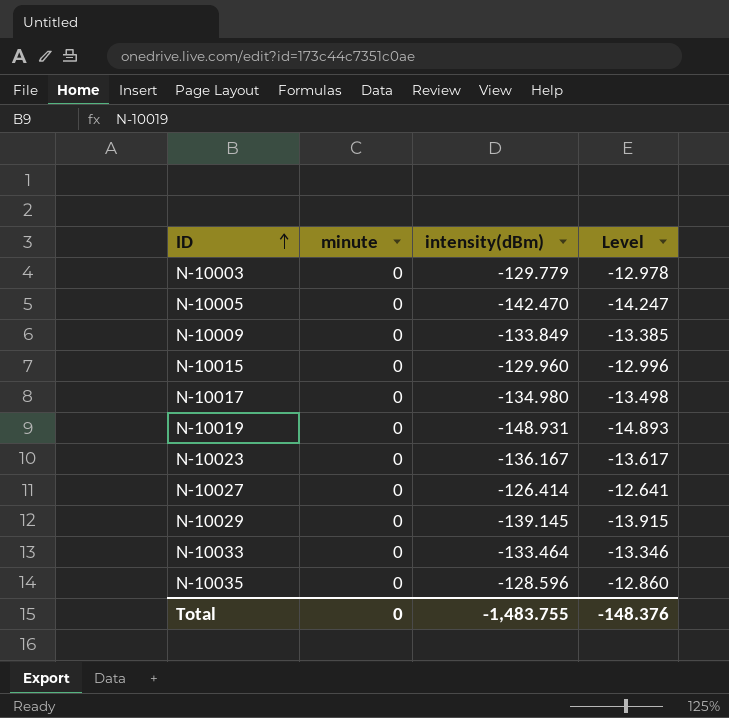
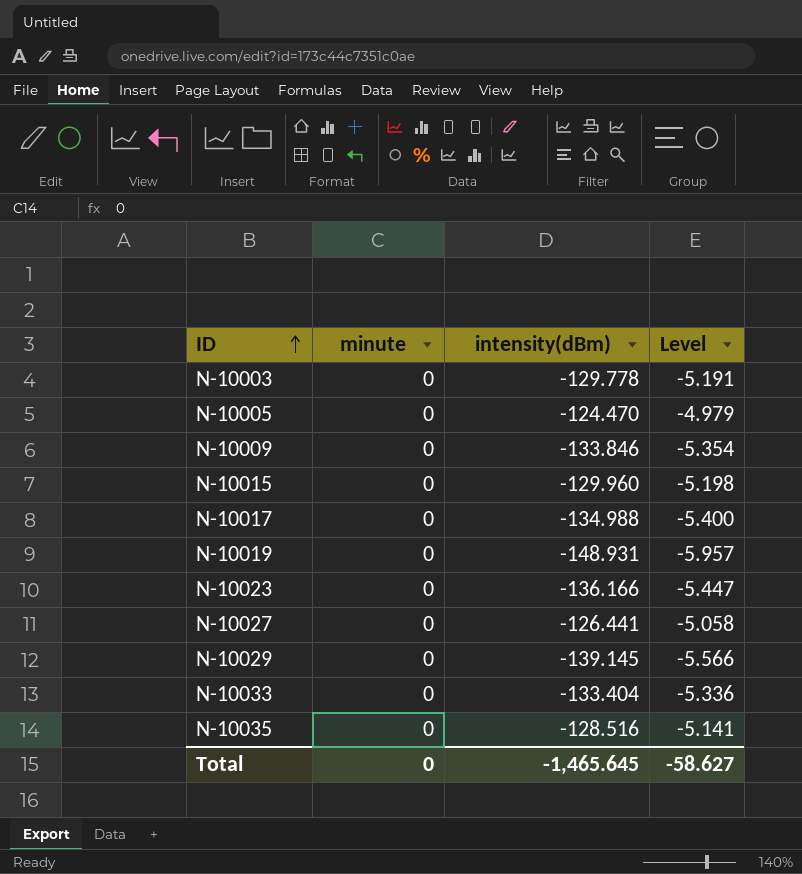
column Level | formula: [intensity(dBm)] * 0.1 -> [intensity(dBm)] * 0.04
N-10003 | intensity(dBm): -129.779 -> -129.778
N-10005 | intensity(dBm): -142.470 -> -124.470
N-10009 | intensity(dBm): -133.849 -> -133.846
N-10017 | intensity(dBm): -134.980 -> -134.988
N-10023 | intensity(dBm): -136.167 -> -136.166
N-10027 | intensity(dBm): -126.414 -> -126.441
N-10033 | intensity(dBm): -133.464 -> -133.404
N-10035 | intensity(dBm): -128.596 -> -128.516
Total | intensity(dBm): -1,483.755 -> -1,465.645
Total | Level: -148.376 -> -58.627

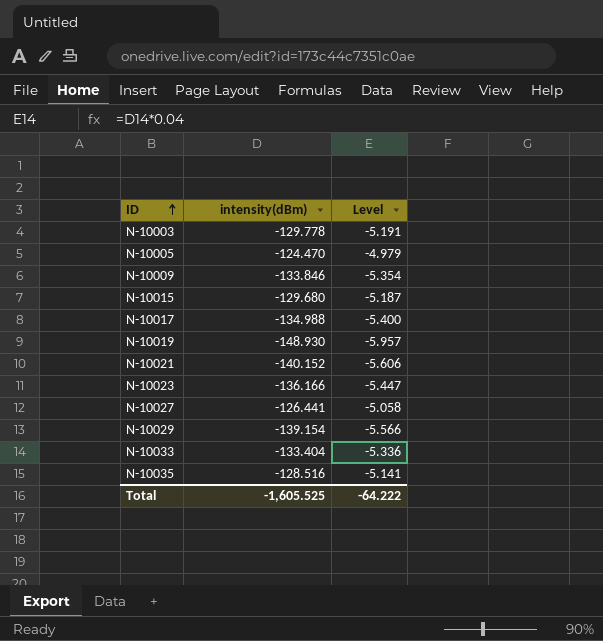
column minute | position: 2 -> none
N-10015 | intensity(dBm): -129.960 -> -129.680
N-10015 | Level: -5.198 -> -5.187
N-10019 | intensity(dBm): -148.931 -> -148.930
row N-10021: none -> -140.152 | -5.606
N-10029 | intensity(dBm): -139.145 -> -139.154
Total | intensity(dBm): -1,465.645 -> -1,605.525
Total | Level: -58.627 -> -64.222

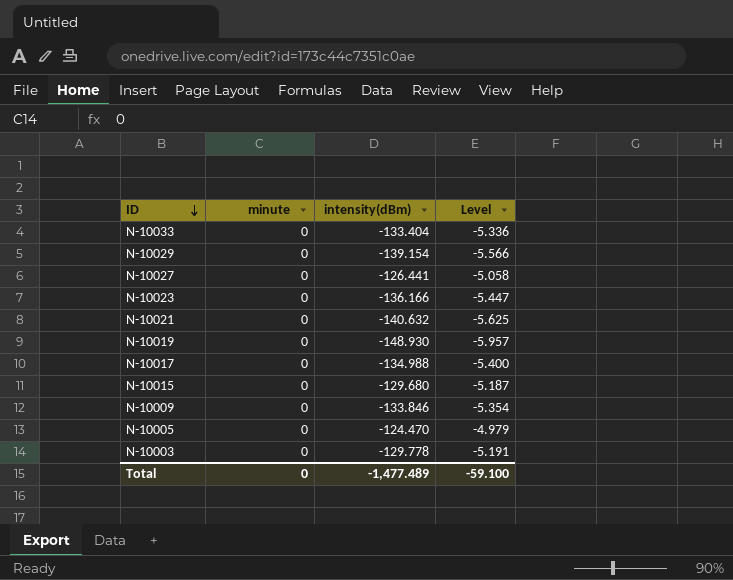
row order: ID ascending -> ID descending
column minute | position: none -> 2
row N-10035: -128.516 | -5.141 -> none
N-10021 | intensity(dBm): -140.152 -> -140.632
N-10021 | Level: -5.606 -> -5.625
Total | intensity(dBm): -1,605.525 -> -1,477.489
Total | Level: -64.222 -> -59.100

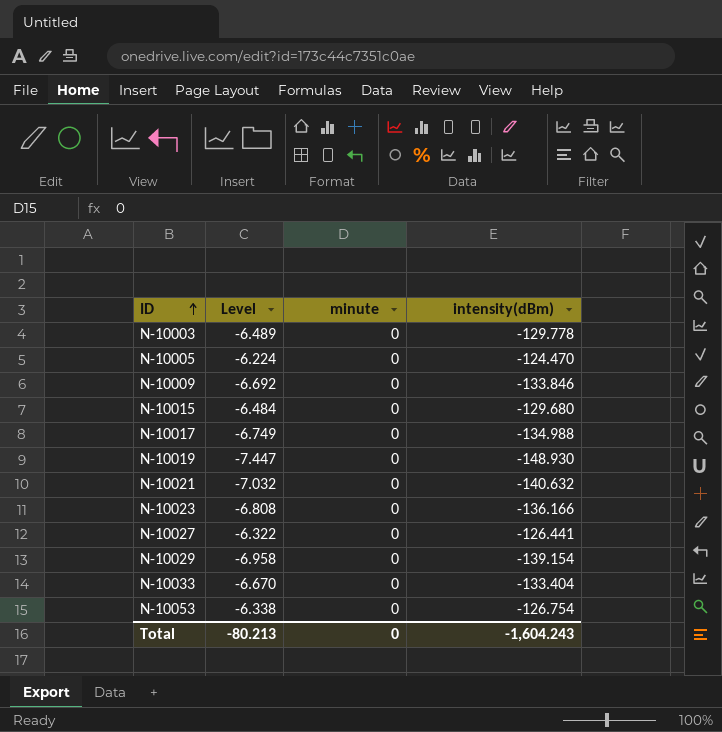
row order: ID descending -> ID ascending
column Level | formula: [intensity(dBm)] * 0.04 -> [intensity(dBm)] * 0.05
column Level | position: 4 -> 2
row N-10053: none -> -6.338 | 0 | -126.754
Total | Level: -59.100 -> -80.213
Total | intensity(dBm): -1,477.489 -> -1,604.243

